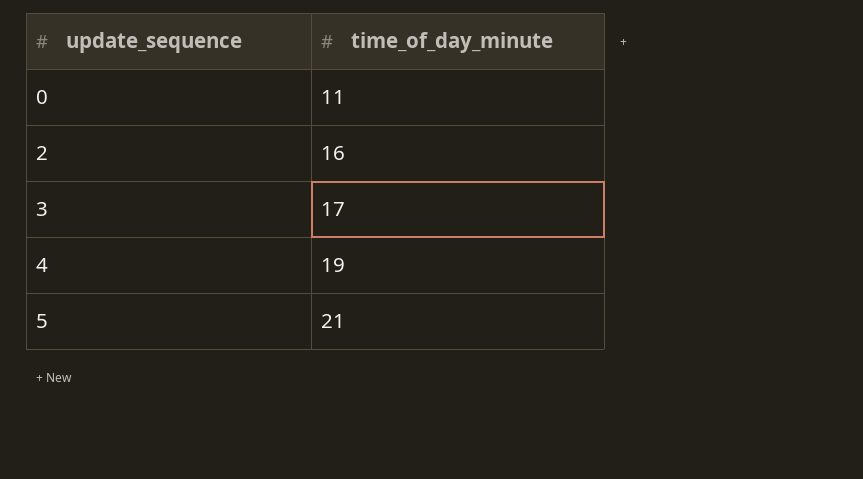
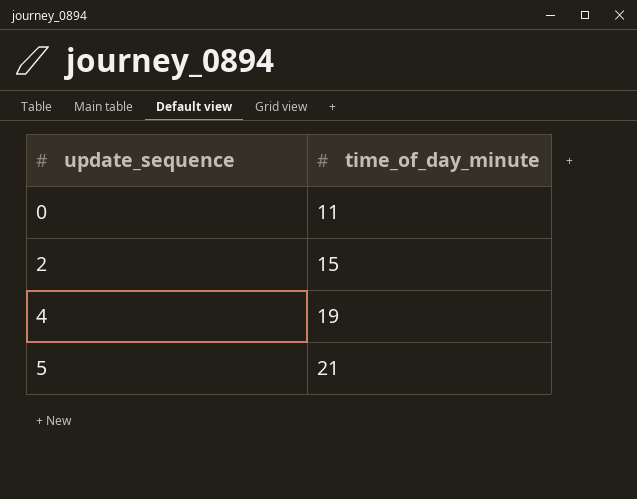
row 3: 17 -> none
2 | time_of_day_minute: 16 -> 15

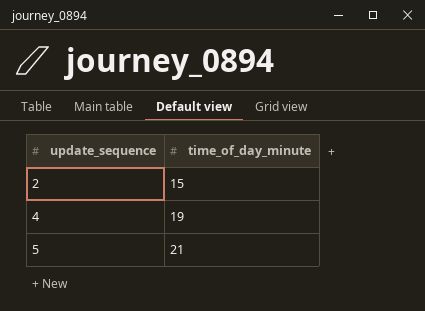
row 0: 11 -> none

